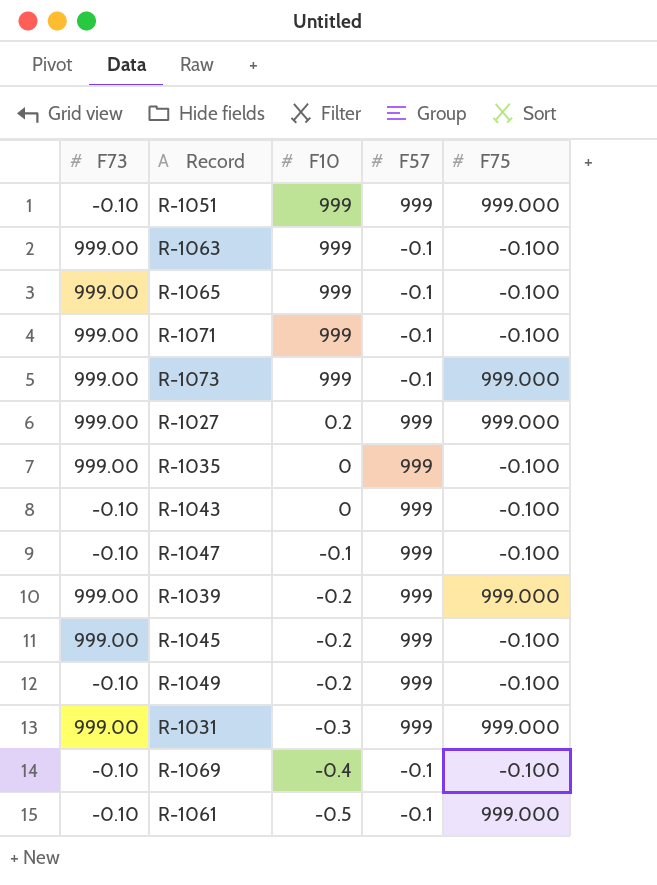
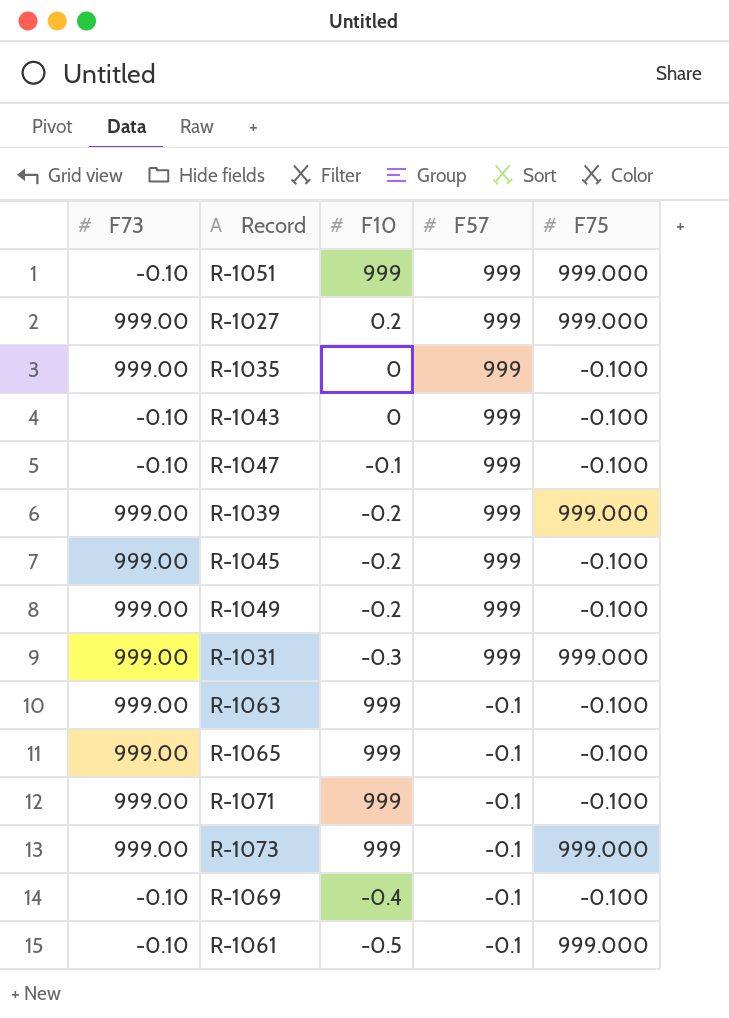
row order: F10 descending -> F57 descending
R-1049 | F73: -0.10 -> 999.00

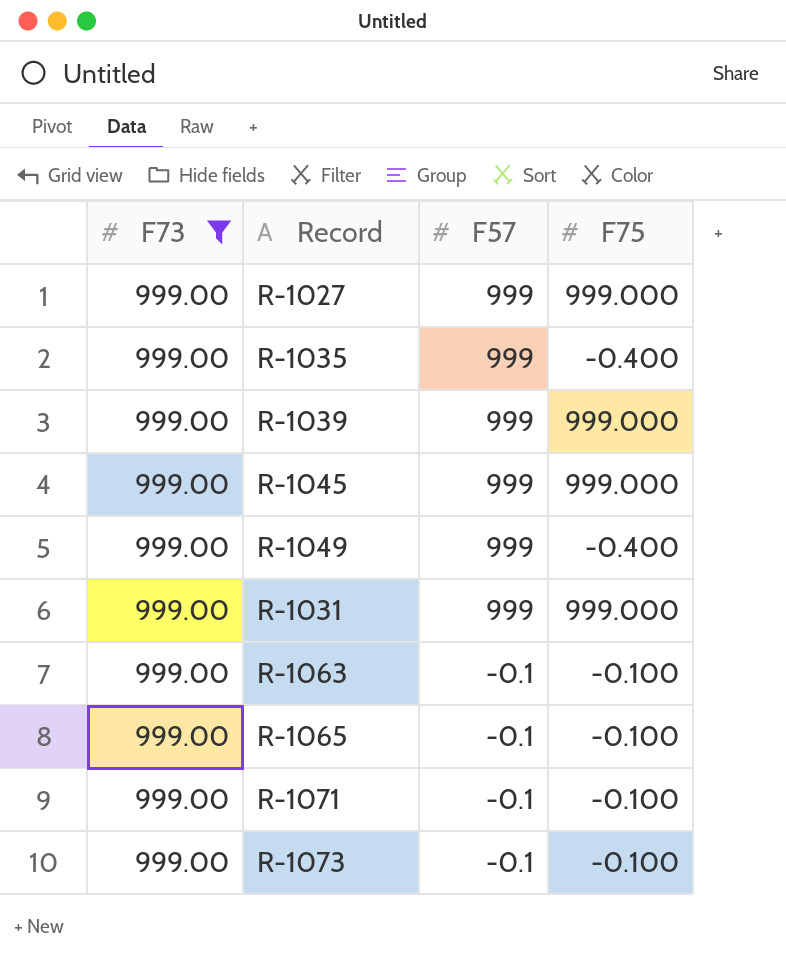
filter: none -> F73 = 999.00
column F10 | position: 3 -> none
R-1035 | F75: -0.100 -> -0.400
R-1045 | F75: -0.100 -> 999.000
R-1049 | F75: -0.100 -> -0.400
R-1073 | F75: 999.000 -> -0.100

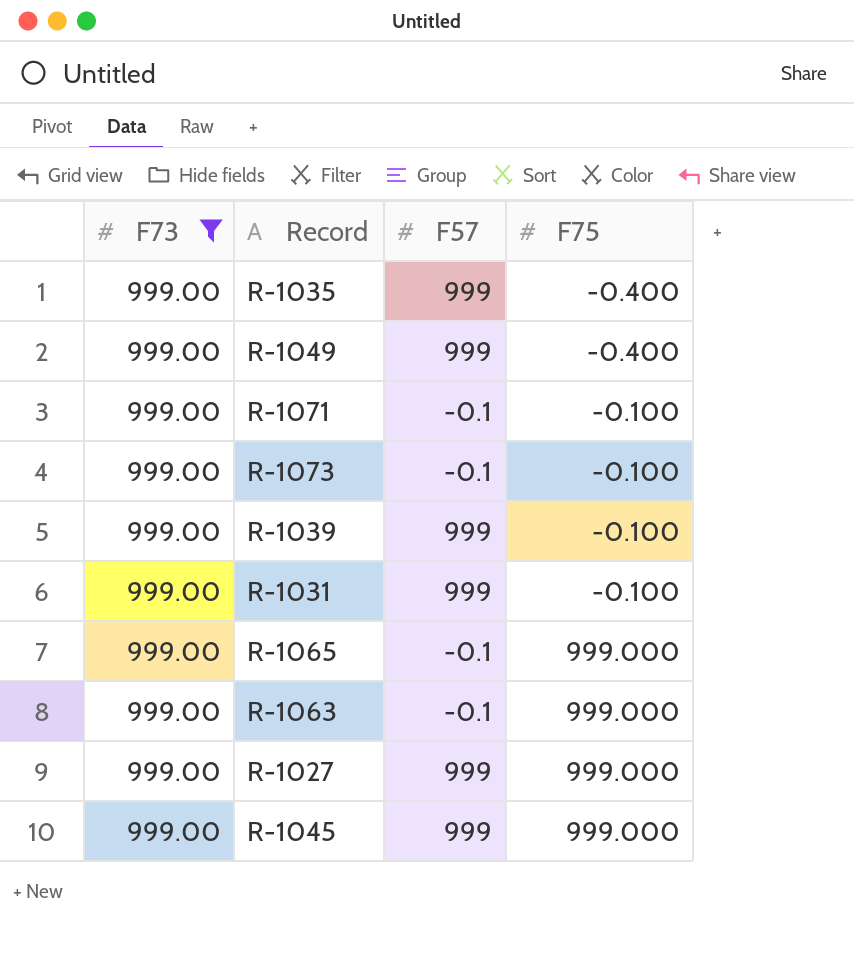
row order: F57 descending -> F75 ascending
R-1039 | F75: 999.000 -> -0.100
R-1031 | F75: 999.000 -> -0.100
R-1065 | F75: -0.100 -> 999.000
R-1063 | F75: -0.100 -> 999.000

